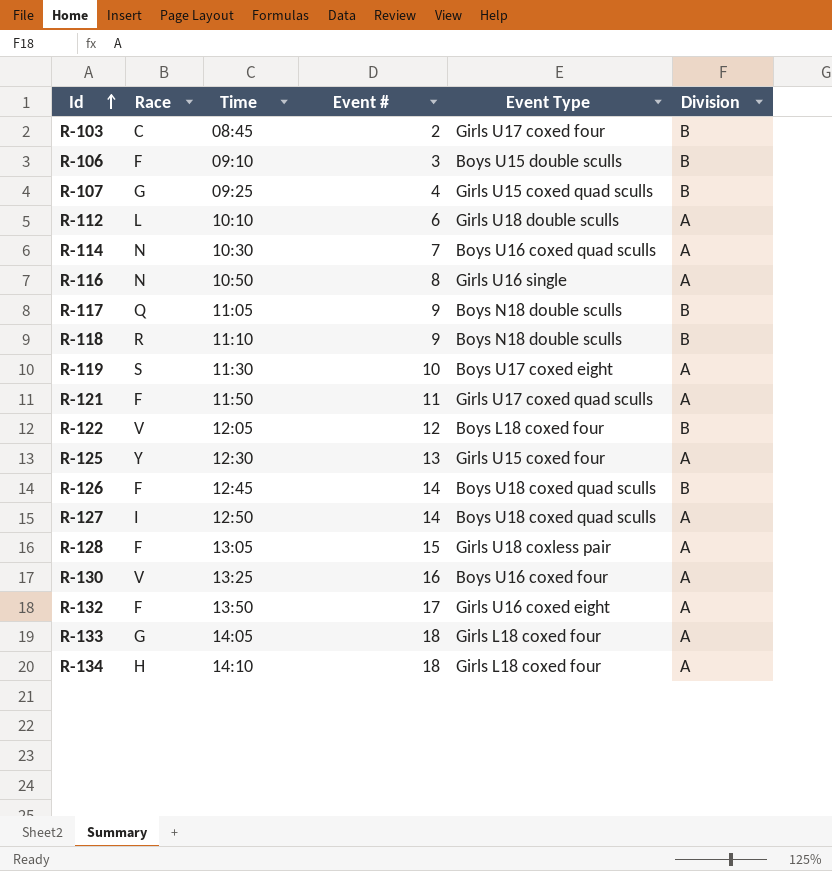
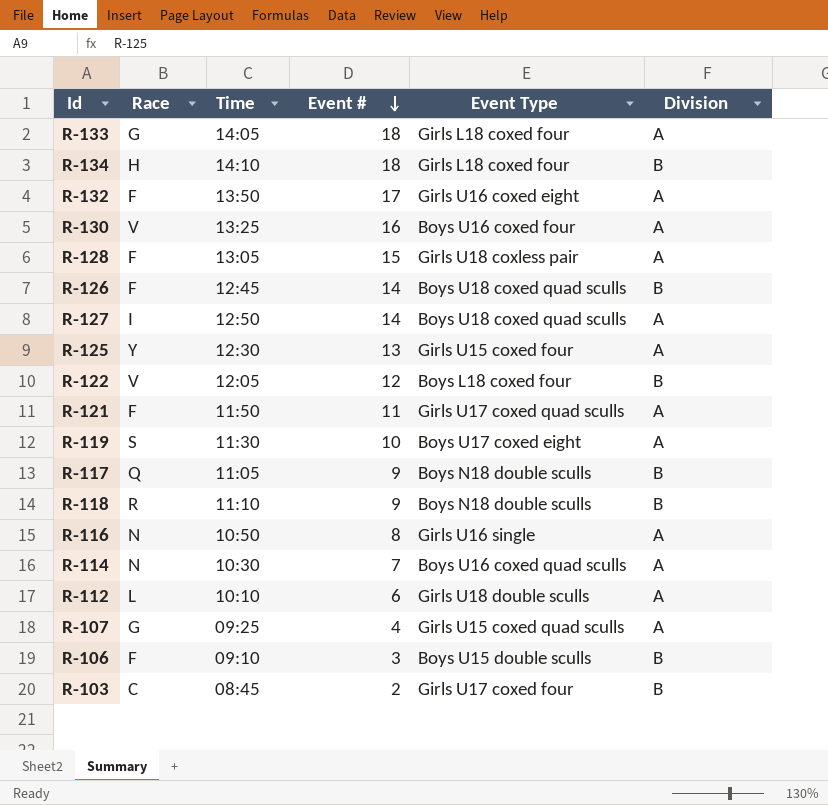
row order: Id ascending -> Event # descending
R-134 | Division: A -> B
R-107 | Division: B -> A

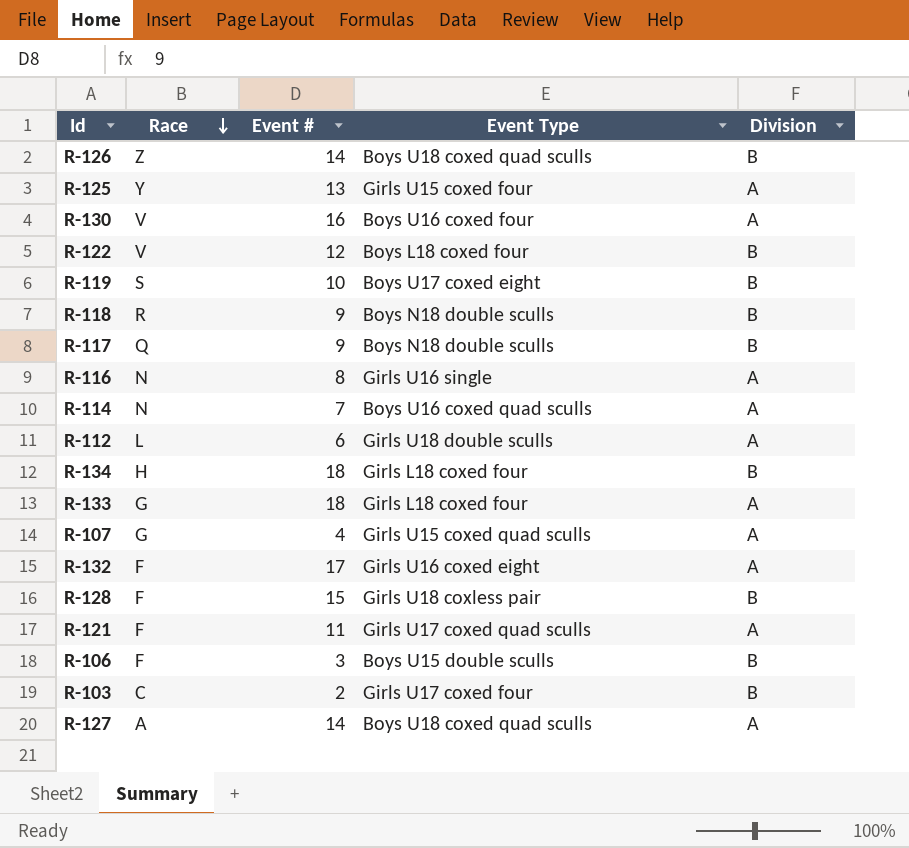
row order: Event # descending -> Race descending
column Time | position: 3 -> none
R-126 | Race: F -> Z
R-119 | Division: A -> B
R-128 | Division: A -> B
R-127 | Race: I -> A

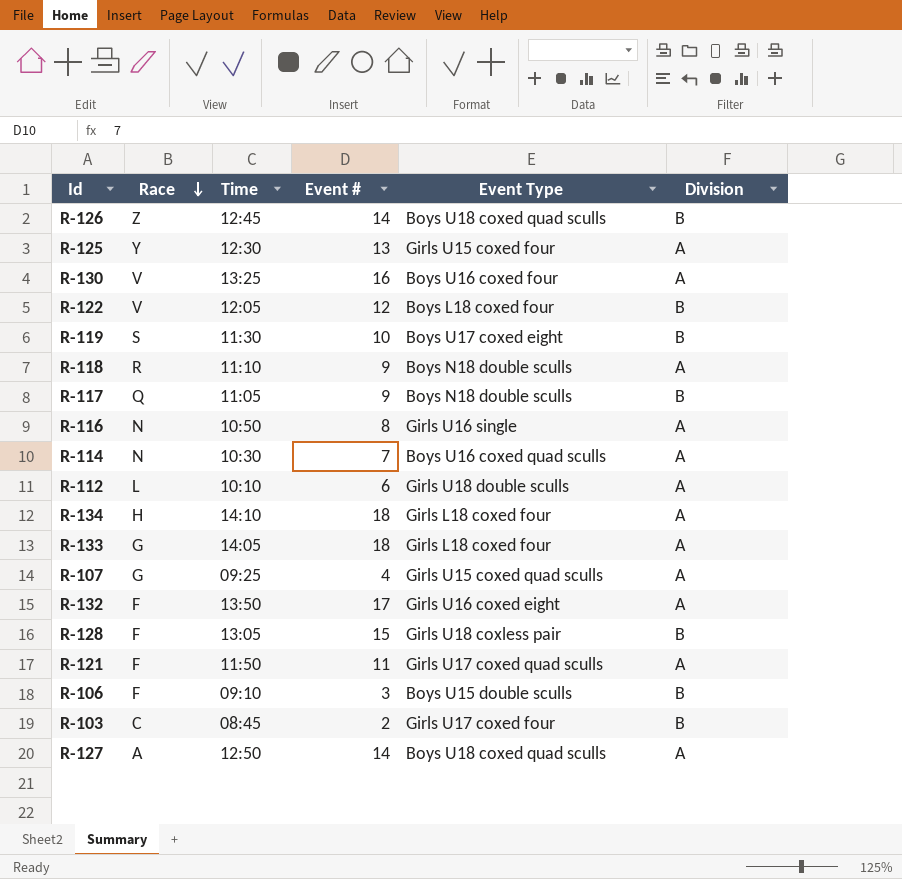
column Time | position: none -> 3
R-118 | Division: B -> A
R-134 | Division: B -> A

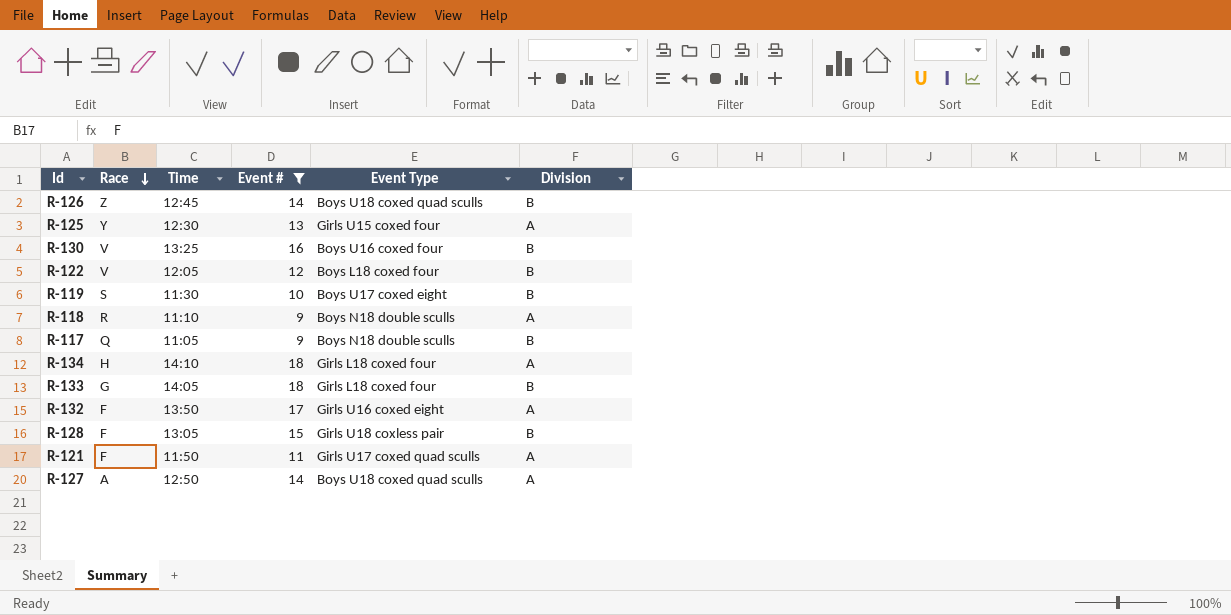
filter: none -> Event # >= 9
R-130 | Division: A -> B
R-133 | Division: A -> B

